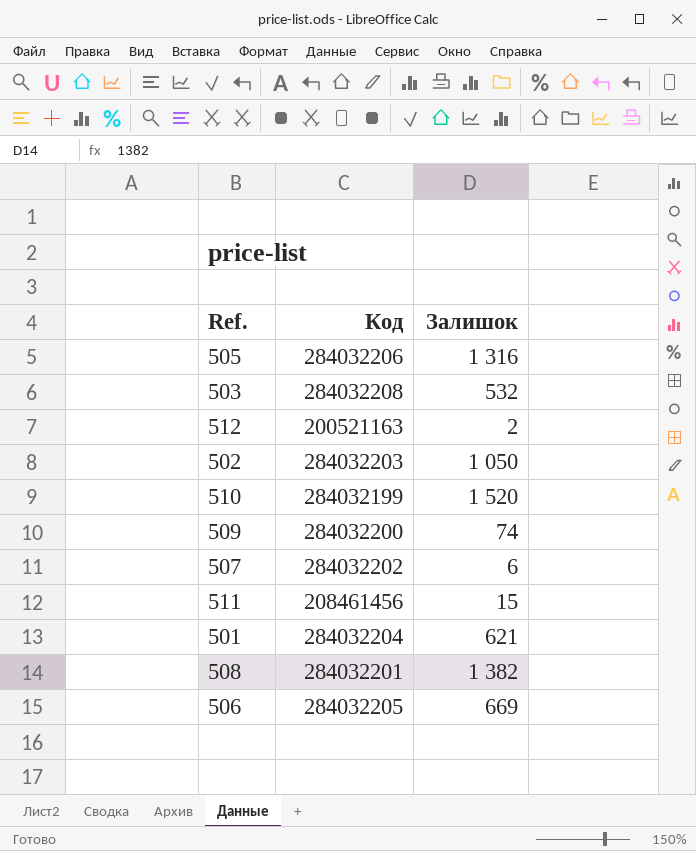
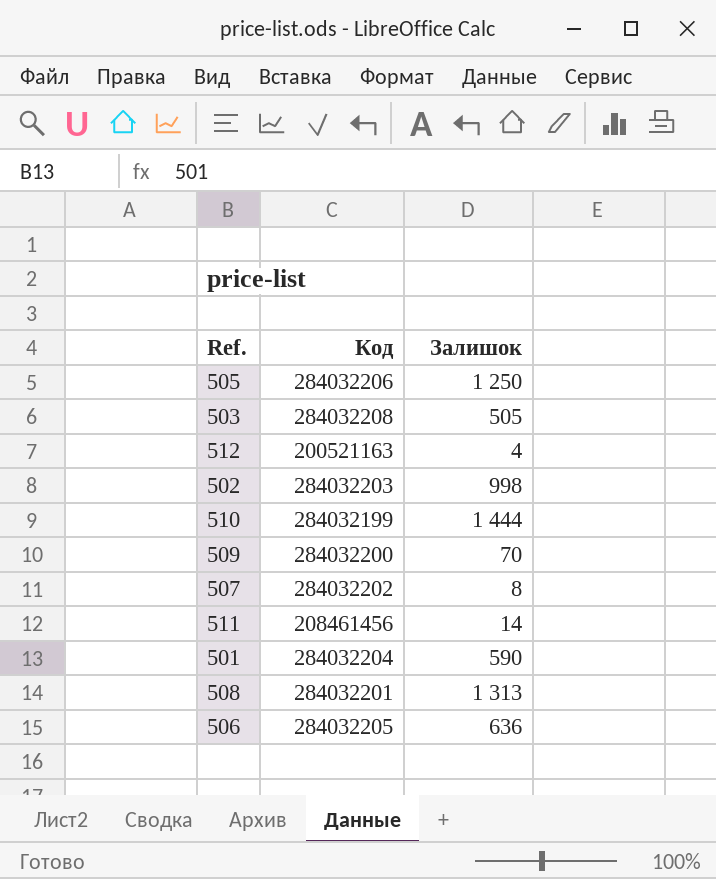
505 | Залишок: 1 316 -> 1 250
503 | Залишок: 532 -> 505
512 | Залишок: 2 -> 4
502 | Залишок: 1 050 -> 998
510 | Залишок: 1 520 -> 1 444
509 | Залишок: 74 -> 70
507 | Залишок: 6 -> 8
511 | Залишок: 15 -> 14
501 | Залишок: 621 -> 590
508 | Залишок: 1 382 -> 1 313
506 | Залишок: 669 -> 636

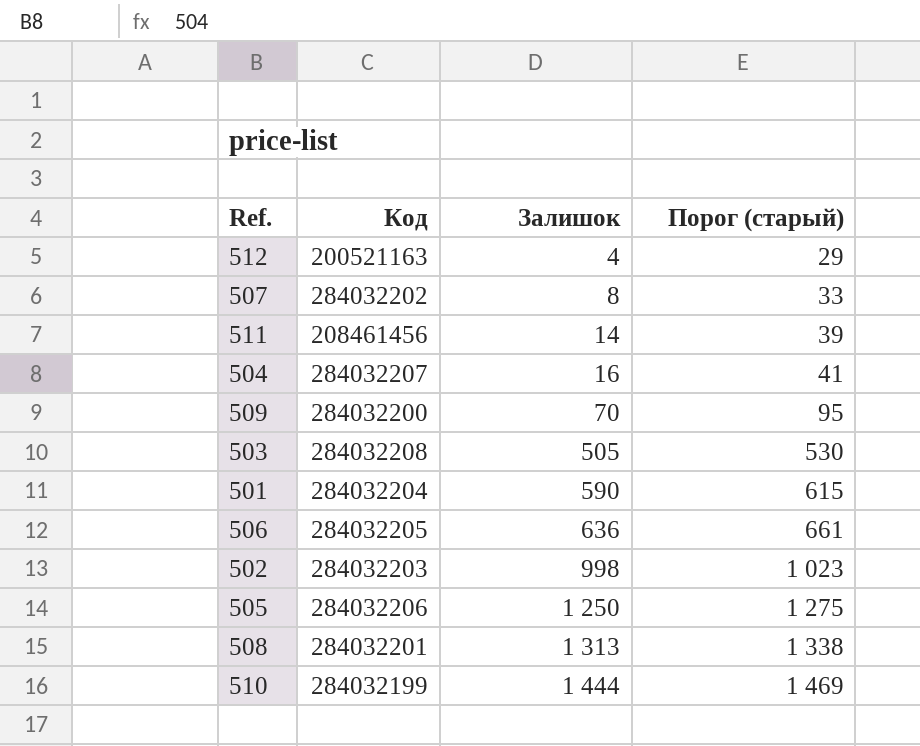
row order: none -> Залишок ascending
column Порог (старый) | formula: none -> [Залишок] + 25
row 504: none -> 284032207 | 16 | 41

